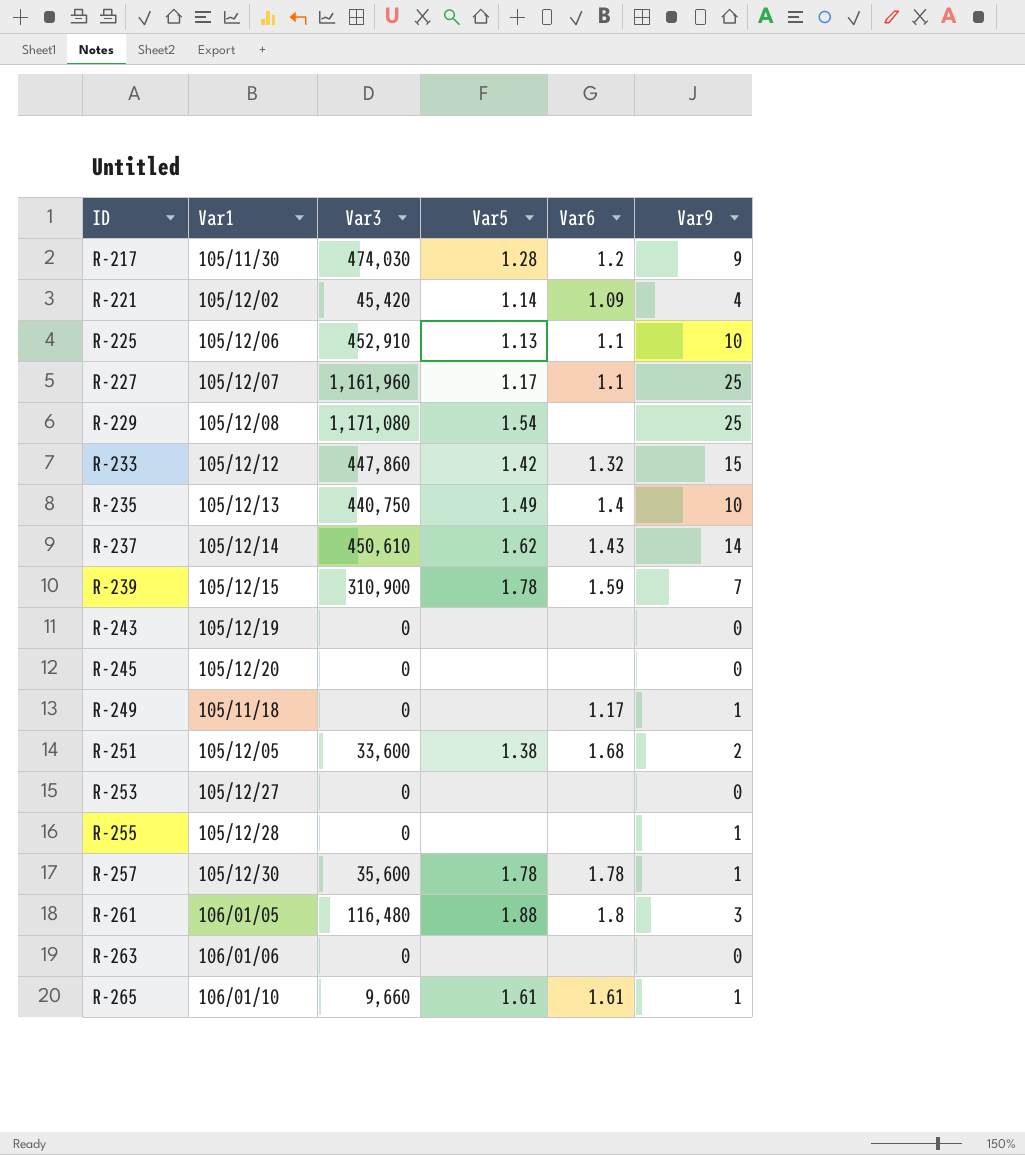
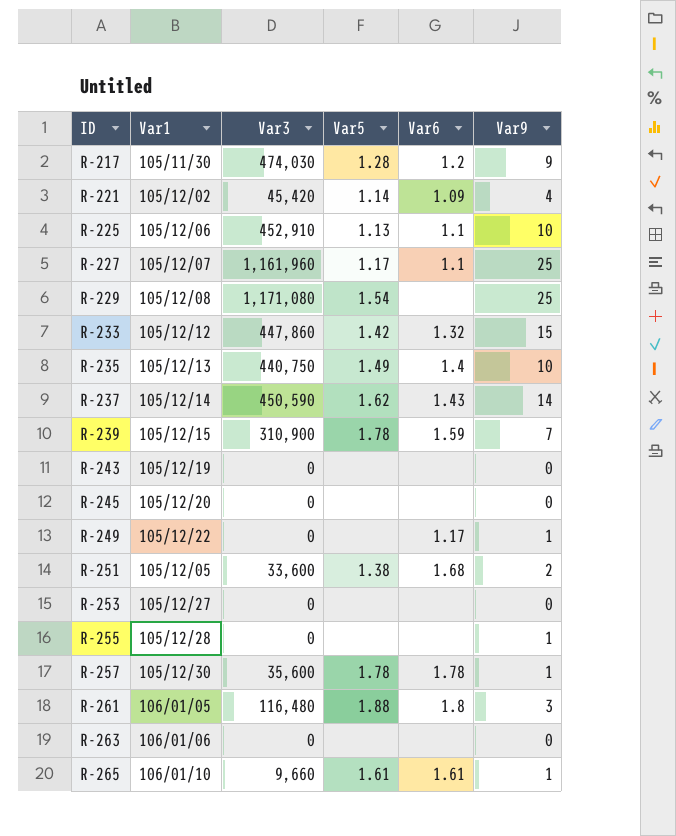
R-237 | Var3: 450,610 -> 450,590
R-249 | Var1: 105/11/18 -> 105/12/22

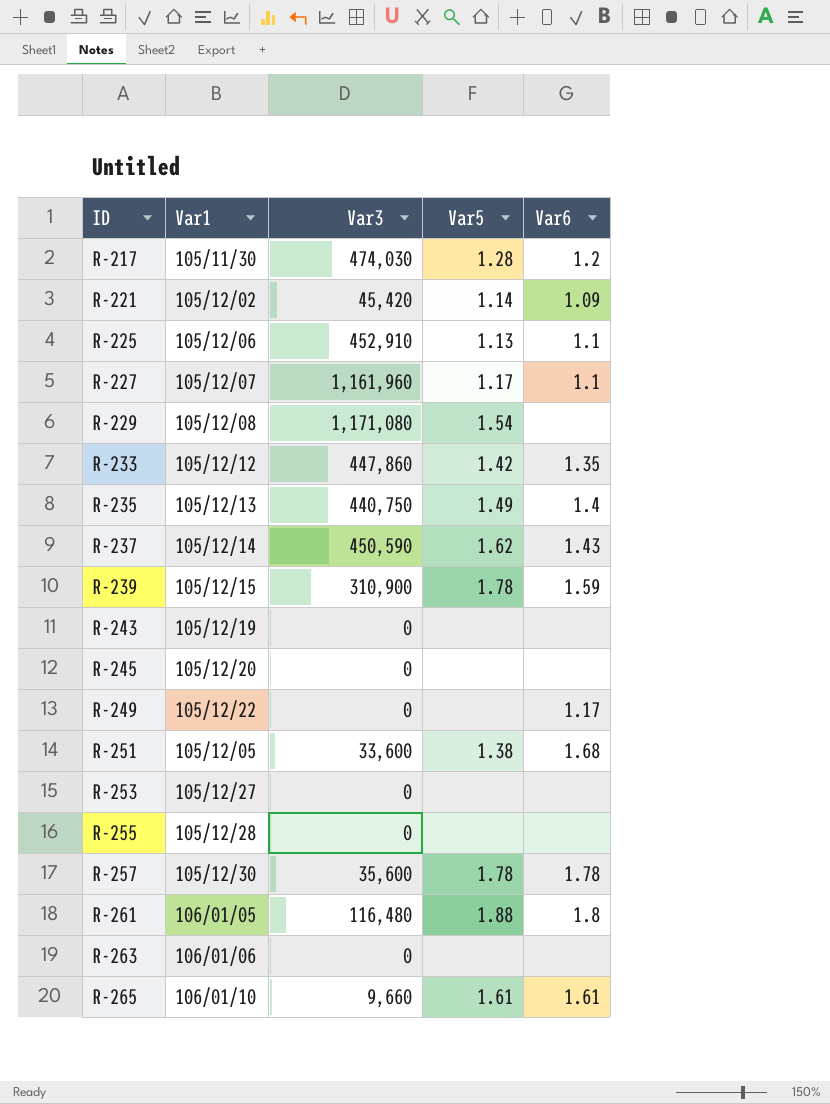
column Var9 | position: 6 -> none
R-233 | Var6: 1.32 -> 1.35

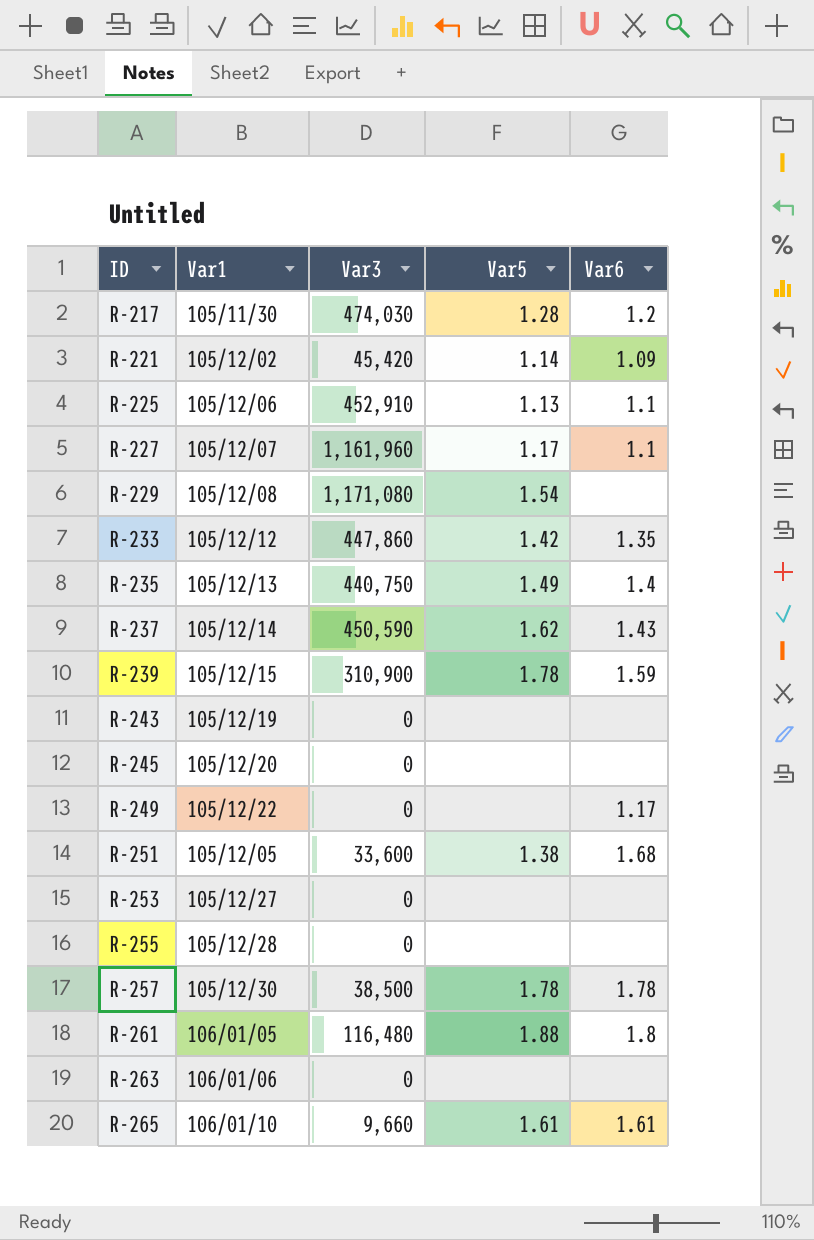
R-257 | Var3: 35,600 -> 38,500

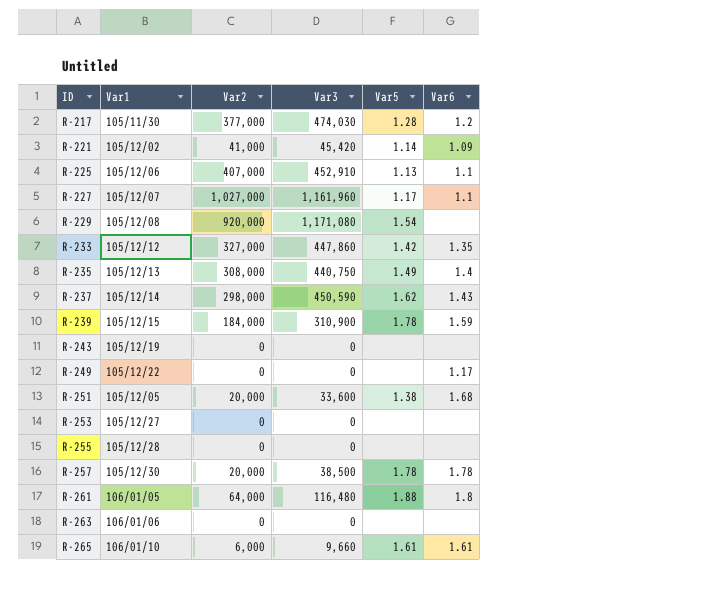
column Var2 | position: none -> 3
row R-245: 105/12/20 | 0 | none | none -> none

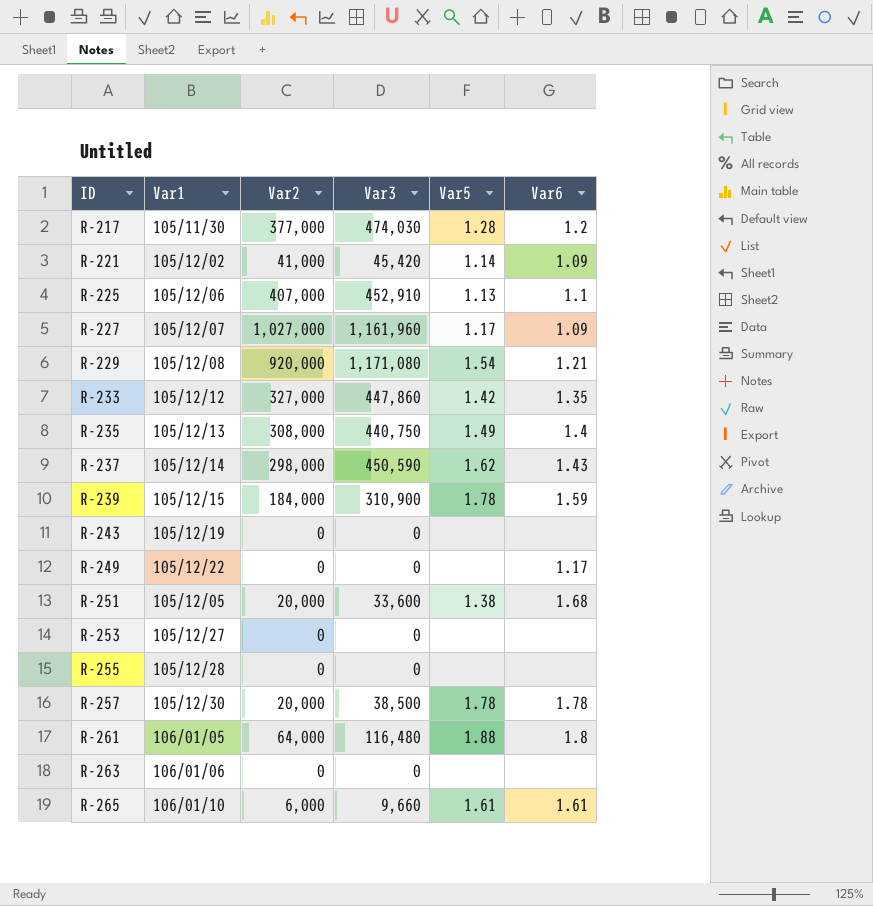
R-227 | Var6: 1.1 -> 1.09
R-229 | Var6: none -> 1.21

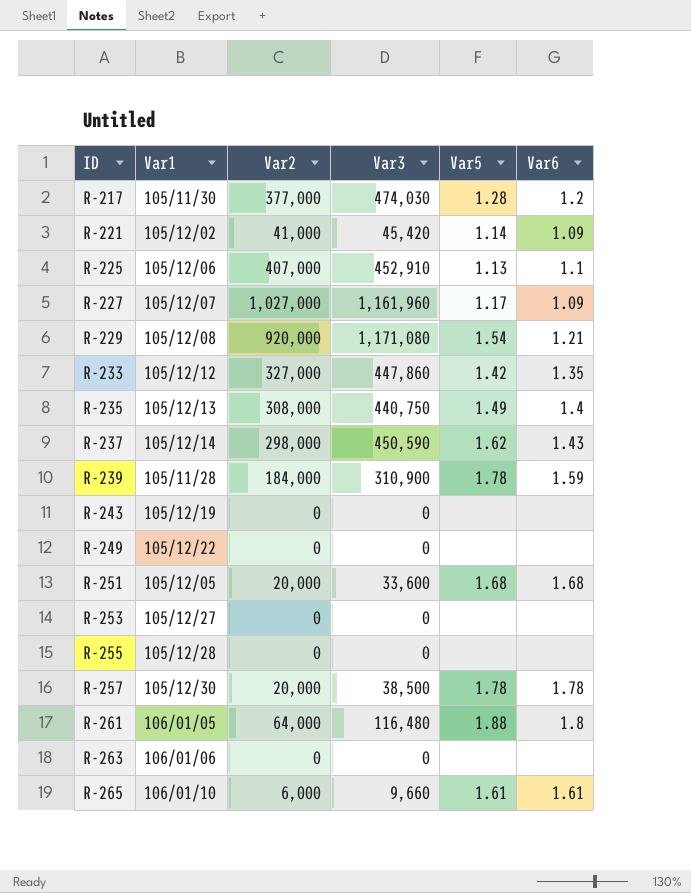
R-239 | Var1: 105/12/15 -> 105/11/28
R-249 | Var6: 1.17 -> none
R-251 | Var5: 1.38 -> 1.68

